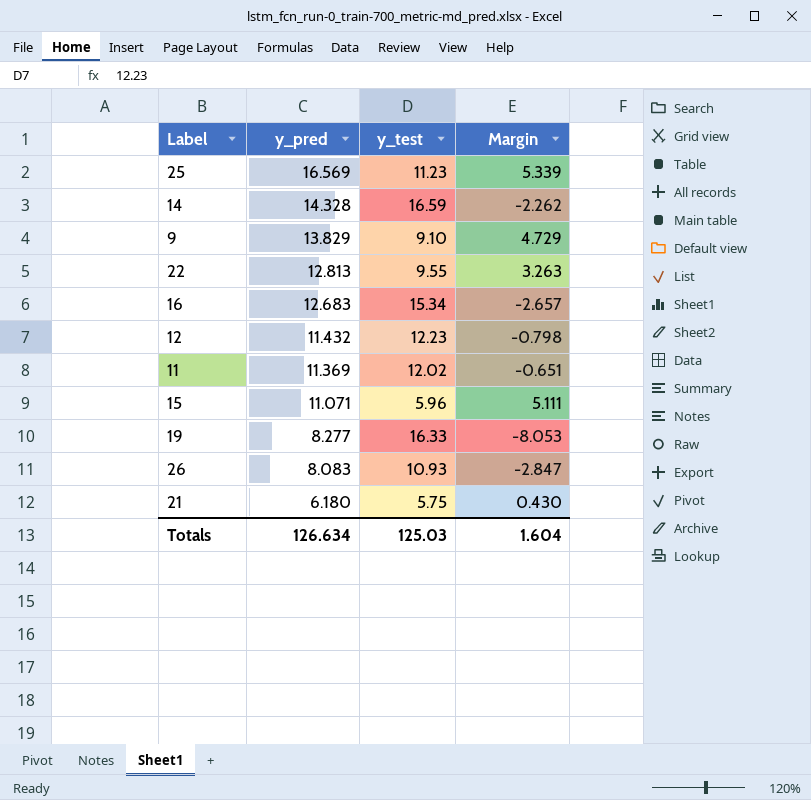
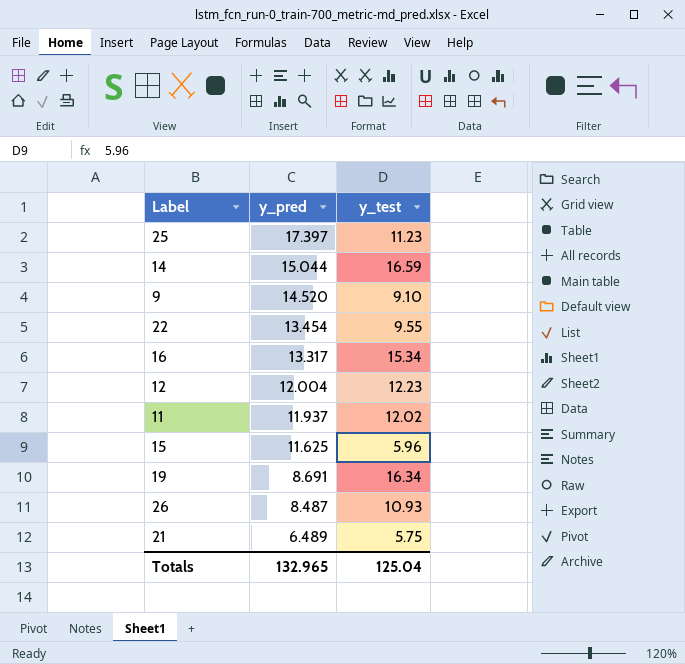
column Margin | formula: [y_pred] - [y_test] -> none
25 | y_pred: 16.569 -> 17.397
14 | y_pred: 14.328 -> 15.044
9 | y_pred: 13.829 -> 14.520
22 | y_pred: 12.813 -> 13.454
16 | y_pred: 12.683 -> 13.317
12 | y_pred: 11.432 -> 12.004
11 | y_pred: 11.369 -> 11.937
15 | y_pred: 11.071 -> 11.625
19 | y_pred: 8.277 -> 8.691
19 | y_test: 16.33 -> 16.34
26 | y_pred: 8.083 -> 8.487
21 | y_pred: 6.180 -> 6.489
Totals | y_pred: 126.634 -> 132.965
Totals | y_test: 125.03 -> 125.04

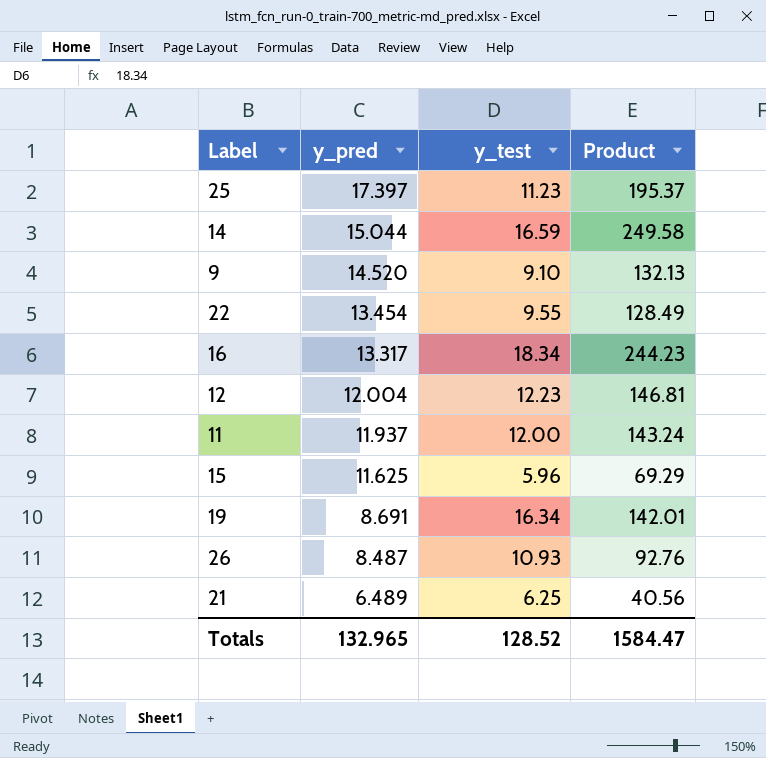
column Product | formula: none -> [y_pred] * [y_test]
16 | y_test: 15.34 -> 18.34
11 | y_test: 12.02 -> 12.00
21 | y_test: 5.75 -> 6.25
Totals | y_test: 125.04 -> 128.52

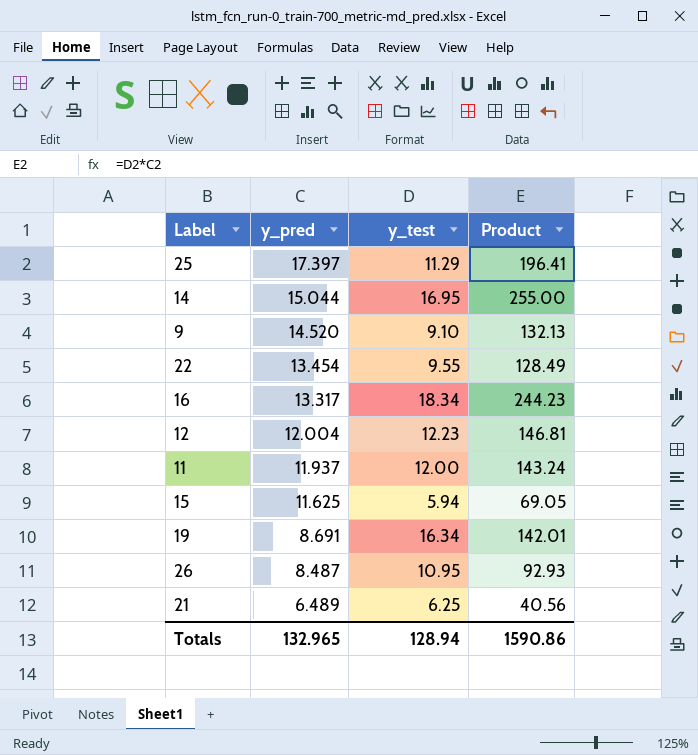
25 | y_test: 11.23 -> 11.29
25 | Product: 195.37 -> 196.41
14 | y_test: 16.59 -> 16.95
14 | Product: 249.58 -> 255.00
15 | y_test: 5.96 -> 5.94
15 | Product: 69.29 -> 69.05
26 | y_test: 10.93 -> 10.95
26 | Product: 92.76 -> 92.93
Totals | y_test: 128.52 -> 128.94
Totals | Product: 1584.47 -> 1590.86

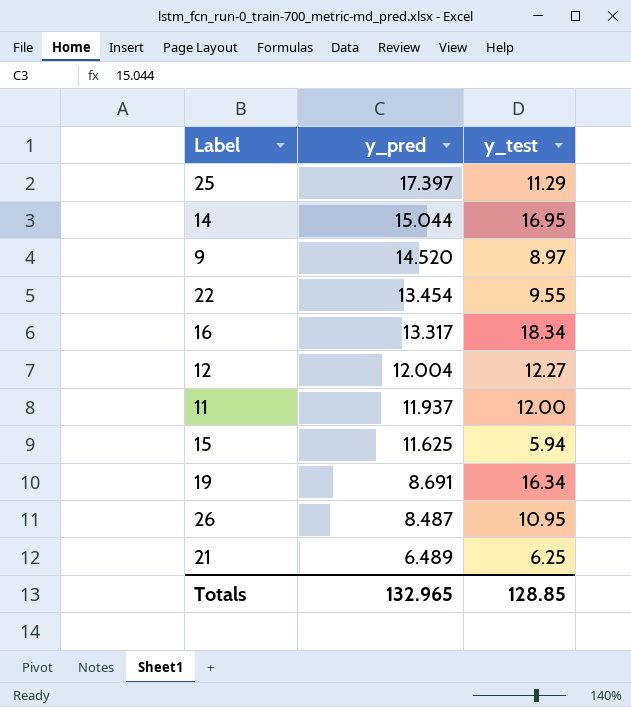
column Product | formula: [y_pred] * [y_test] -> none
9 | y_test: 9.10 -> 8.97
12 | y_test: 12.23 -> 12.27
Totals | y_test: 128.94 -> 128.85

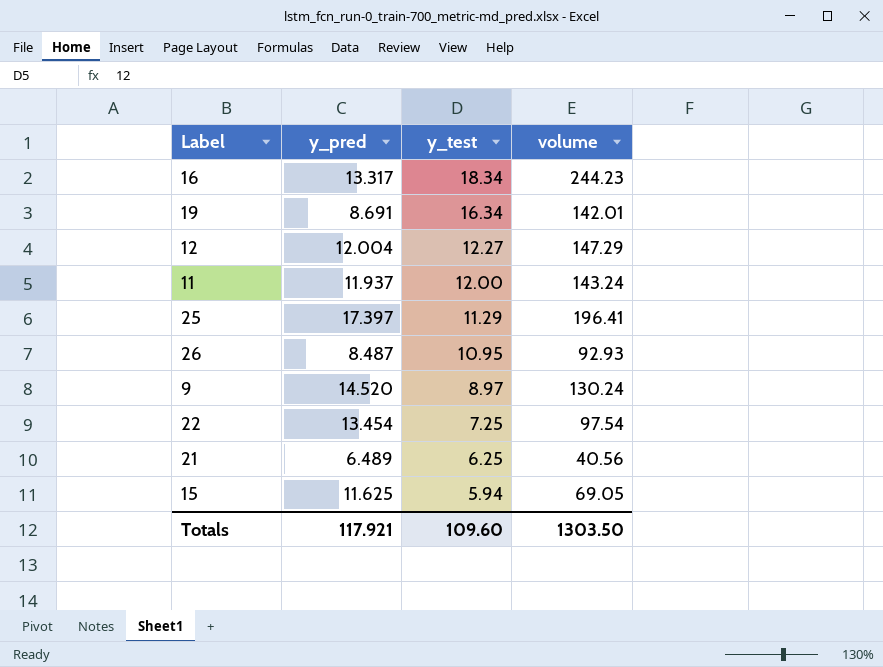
row order: y_pred descending -> y_test descending
column volume | formula: none -> [y_pred] * [y_test]
row 14: 15.044 | 16.95 -> none
22 | y_test: 9.55 -> 7.25
Totals | y_pred: 132.965 -> 117.921
Totals | y_test: 128.85 -> 109.60

